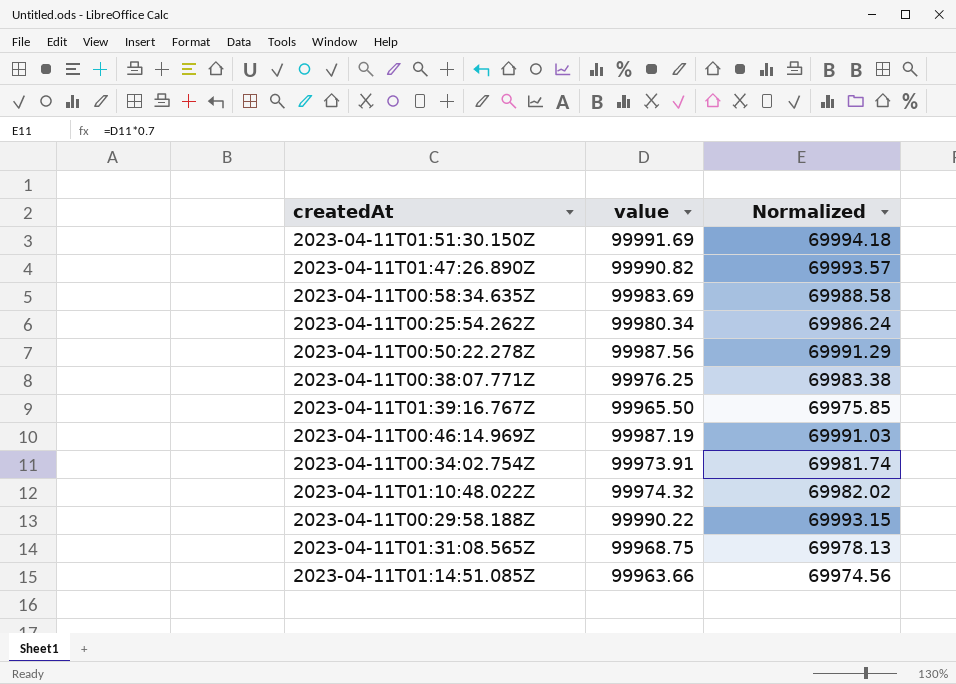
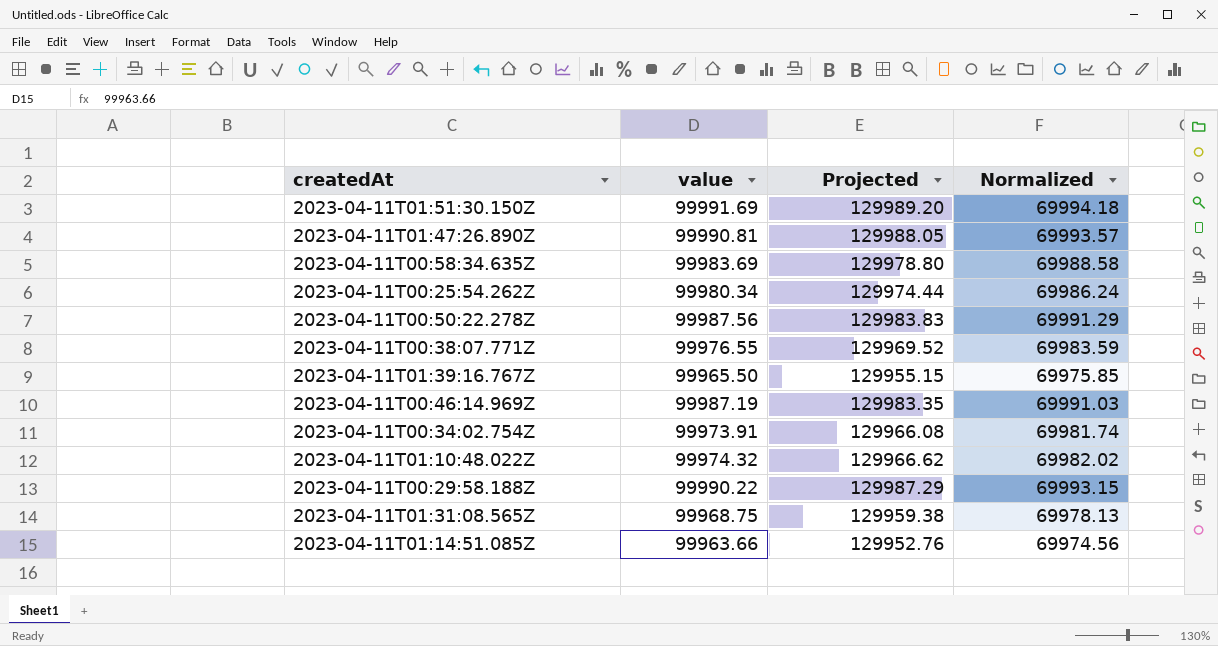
column Projected | formula: none -> [value] * 1.3
2023-04-11T01:47:26.890Z | value: 99990.82 -> 99990.81
2023-04-11T00:38:07.771Z | value: 99976.25 -> 99976.55
2023-04-11T00:38:07.771Z | Normalized: 69983.38 -> 69983.59

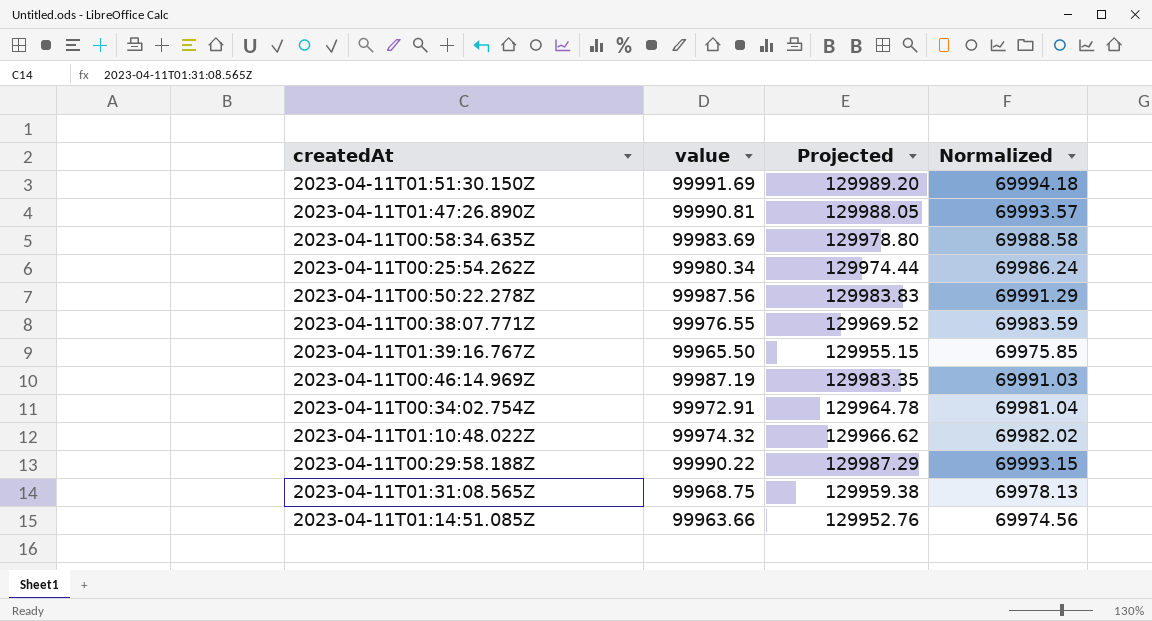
2023-04-11T00:34:02.754Z | value: 99973.91 -> 99972.91
2023-04-11T00:34:02.754Z | Projected: 129966.08 -> 129964.78
2023-04-11T00:34:02.754Z | Normalized: 69981.74 -> 69981.04

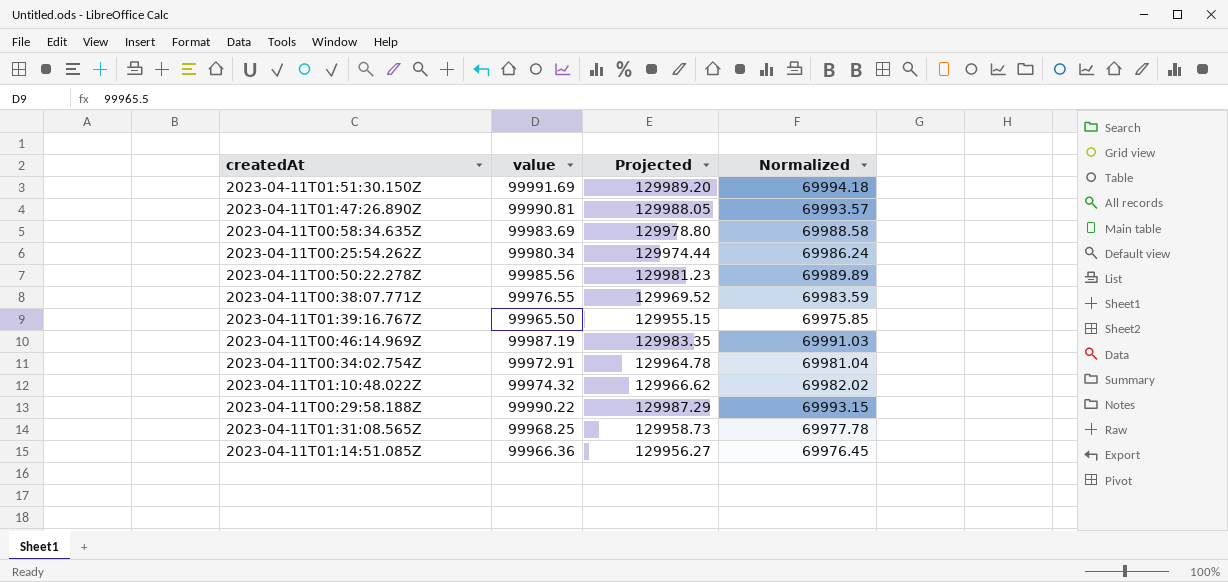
2023-04-11T00:50:22.278Z | value: 99987.56 -> 99985.56
2023-04-11T00:50:22.278Z | Projected: 129983.83 -> 129981.23
2023-04-11T00:50:22.278Z | Normalized: 69991.29 -> 69989.89
2023-04-11T01:31:08.565Z | value: 99968.75 -> 99968.25
2023-04-11T01:31:08.565Z | Projected: 129959.38 -> 129958.73
2023-04-11T01:31:08.565Z | Normalized: 69978.13 -> 69977.78
2023-04-11T01:14:51.085Z | value: 99963.66 -> 99966.36
2023-04-11T01:14:51.085Z | Projected: 129952.76 -> 129956.27
2023-04-11T01:14:51.085Z | Normalized: 69974.56 -> 69976.45

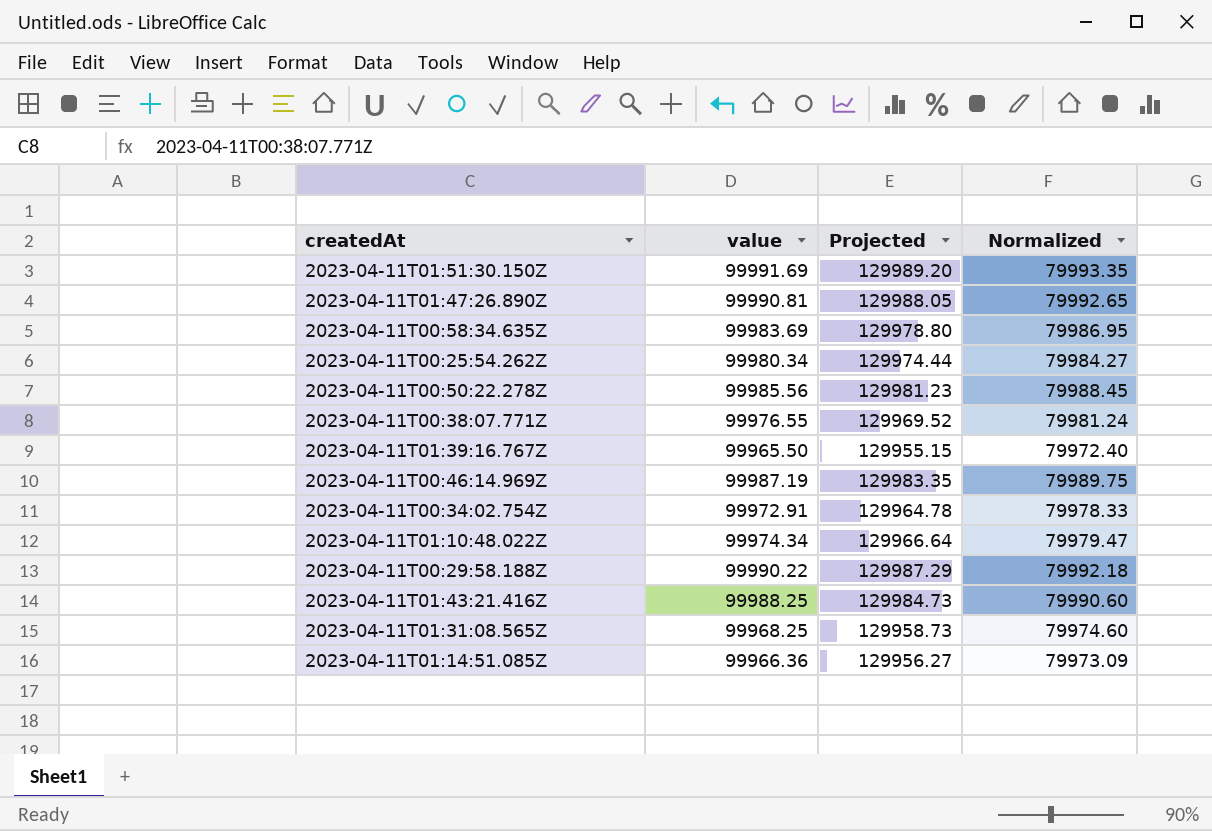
column Normalized | formula: [value] * 0.7 -> [value] * 0.8
2023-04-11T01:10:48.022Z | value: 99974.32 -> 99974.34
2023-04-11T01:10:48.022Z | Projected: 129966.62 -> 129966.64
row 2023-04-11T01:43:21.416Z: none -> 99988.25 | 129984.73 | 79990.60

